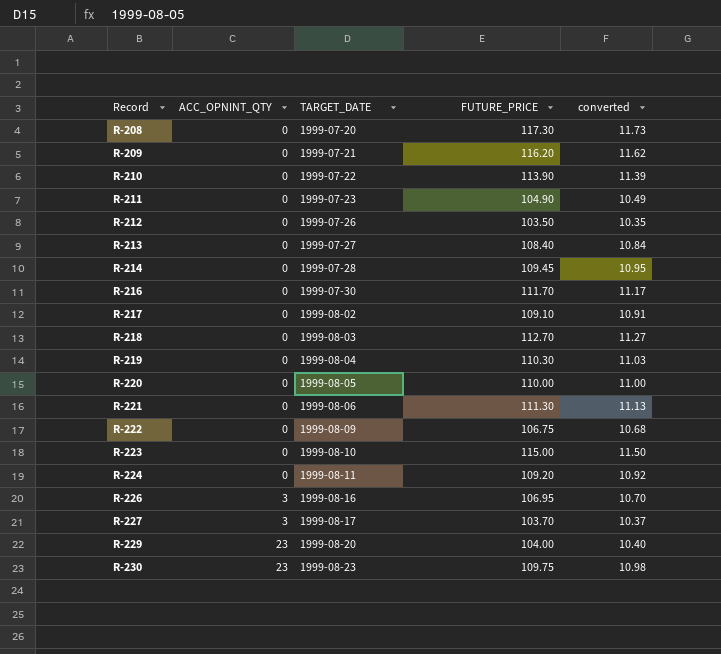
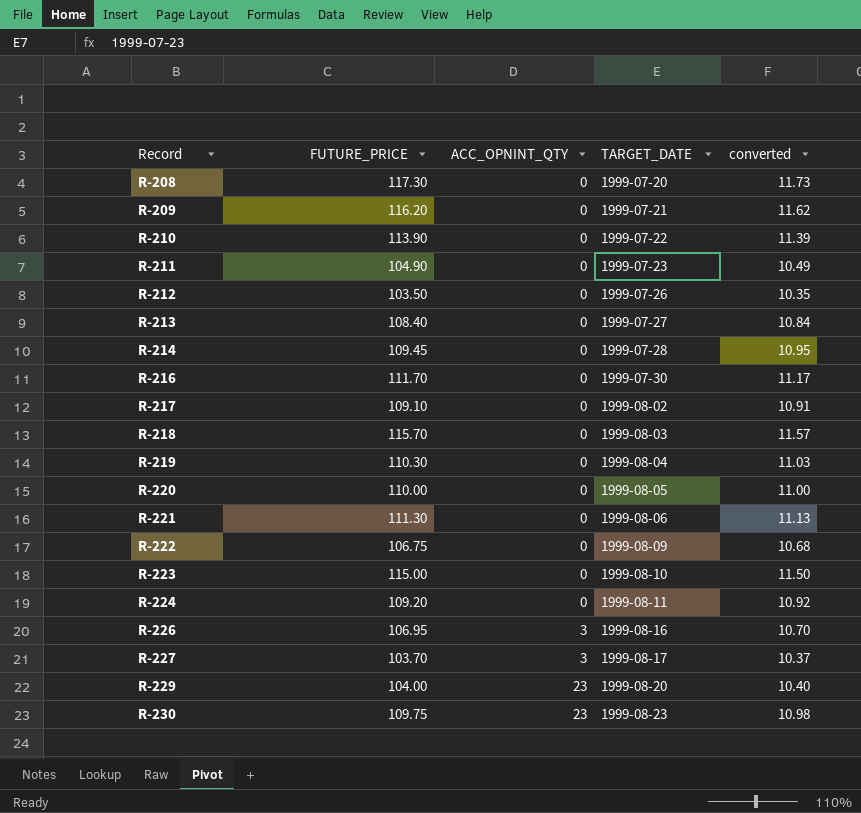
column FUTURE_PRICE | position: 4 -> 2
R-218 | FUTURE_PRICE: 112.70 -> 115.70
R-218 | converted: 11.27 -> 11.57

